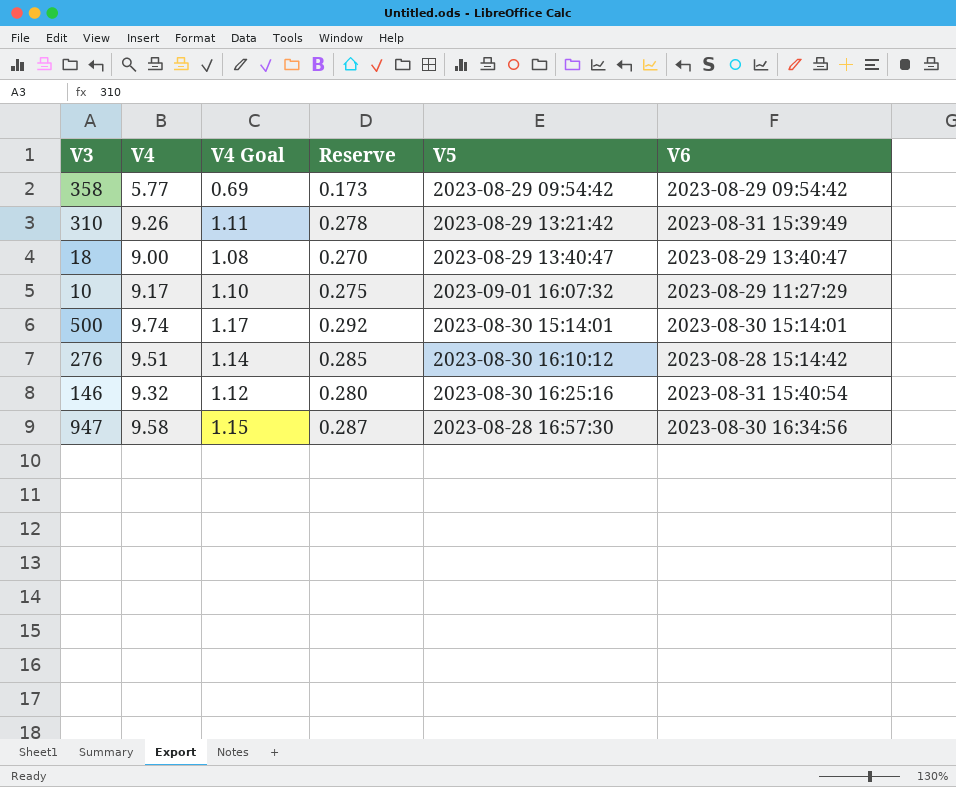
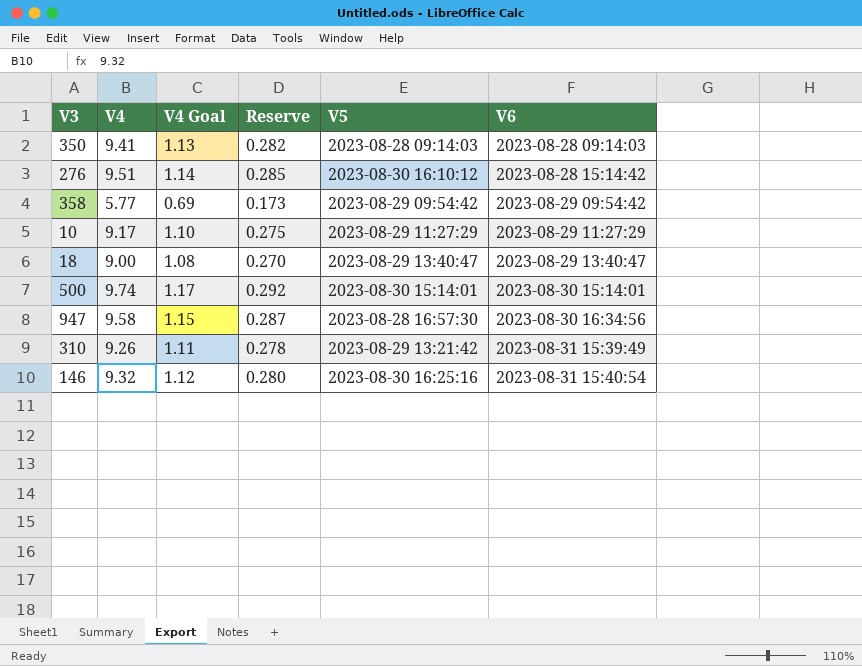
row order: none -> V6 ascending
row 350: none -> 9.41 | 1.13 | 0.282 | 2023-08-28 09:14:03 | 2023-08-28 09:14:03
10 | V5: 2023-09-01 16:07:32 -> 2023-08-29 11:27:29

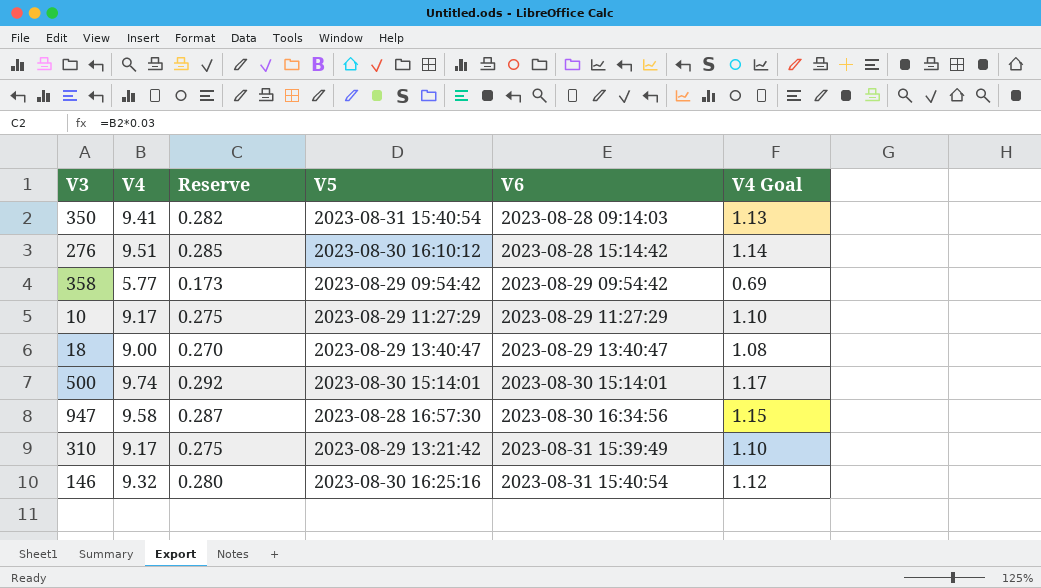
column V4 Goal | position: 3 -> 6
350 | V5: 2023-08-28 09:14:03 -> 2023-08-31 15:40:54
310 | V4: 9.26 -> 9.17
310 | Reserve: 0.278 -> 0.275
310 | V4 Goal: 1.11 -> 1.10

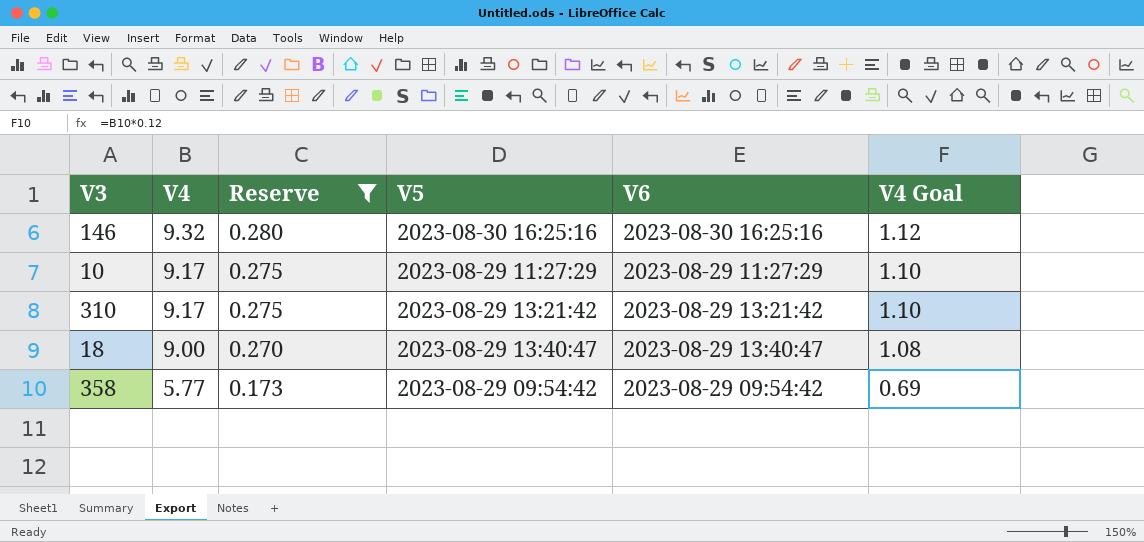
filter: none -> Reserve <= 0.280
row order: V6 ascending -> V4 descending
146 | V6: 2023-08-31 15:40:54 -> 2023-08-30 16:25:16
310 | V6: 2023-08-31 15:39:49 -> 2023-08-29 13:21:42

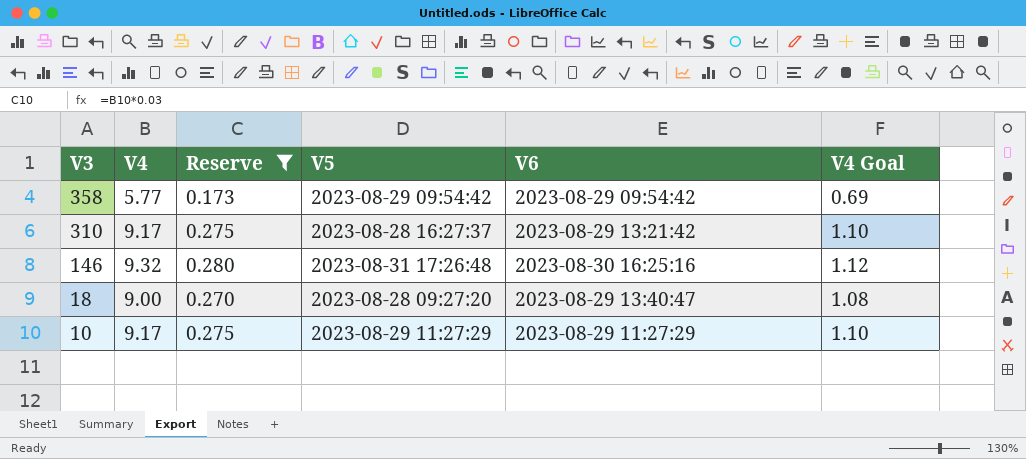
row order: V4 descending -> V3 descending
310 | V5: 2023-08-29 13:21:42 -> 2023-08-28 16:27:37
146 | V5: 2023-08-30 16:25:16 -> 2023-08-31 17:26:48
18 | V5: 2023-08-29 13:40:47 -> 2023-08-28 09:27:20

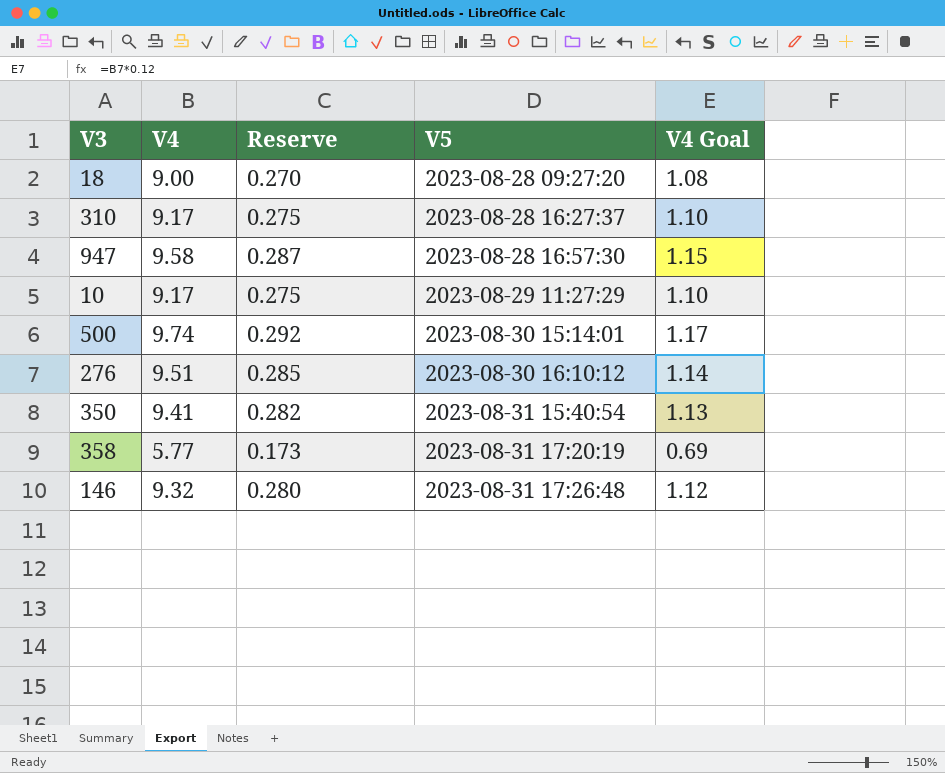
filter: Reserve <= 0.280 -> none
row order: V3 descending -> V5 ascending
column V6 | position: 5 -> none
358 | V5: 2023-08-29 09:54:42 -> 2023-08-31 17:20:19

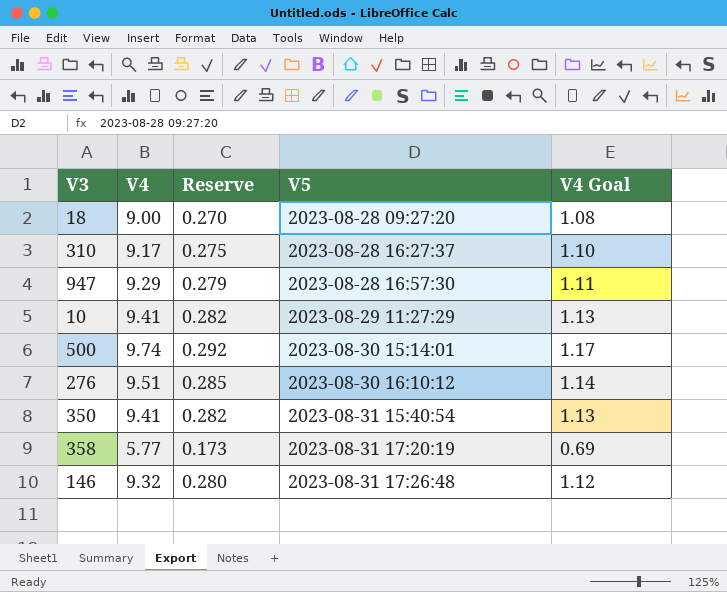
947 | V4: 9.58 -> 9.29
947 | Reserve: 0.287 -> 0.279
947 | V4 Goal: 1.15 -> 1.11
10 | V4: 9.17 -> 9.41
10 | Reserve: 0.275 -> 0.282
10 | V4 Goal: 1.10 -> 1.13

